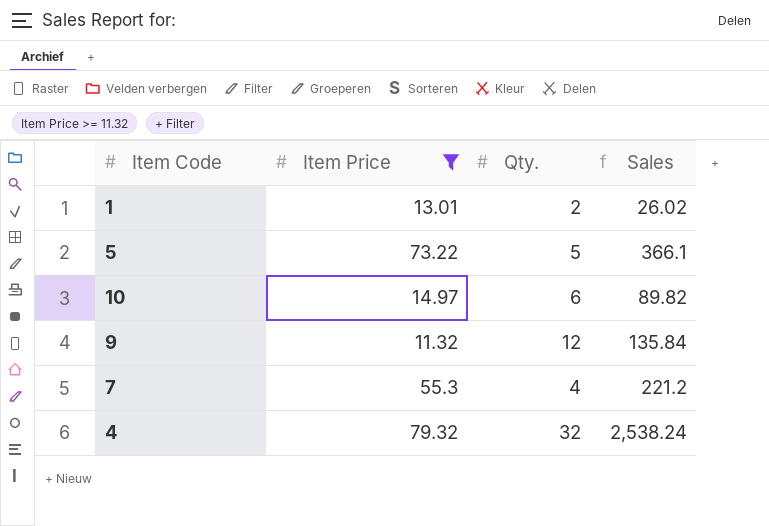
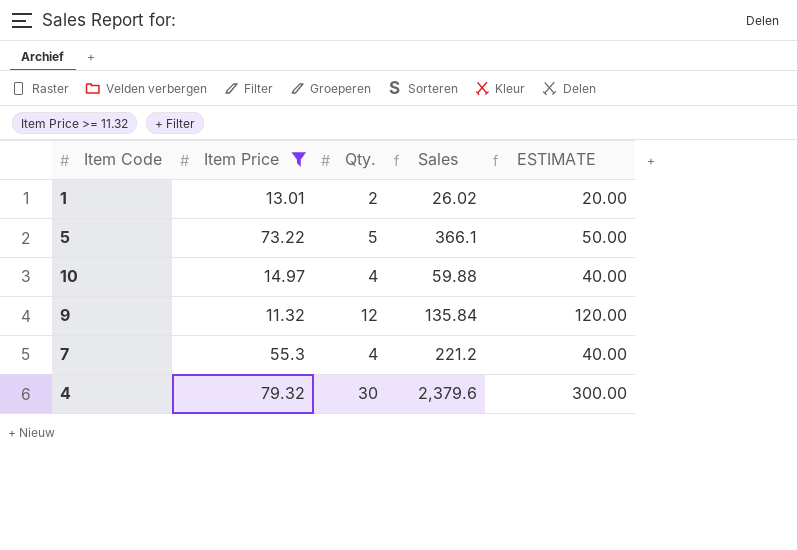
column ESTIMATE | formula: none -> [Qty.] * 10
10 | Qty.: 6 -> 4
10 | Sales: 89.82 -> 59.88
4 | Qty.: 32 -> 30
4 | Sales: 2,538.24 -> 2,379.6

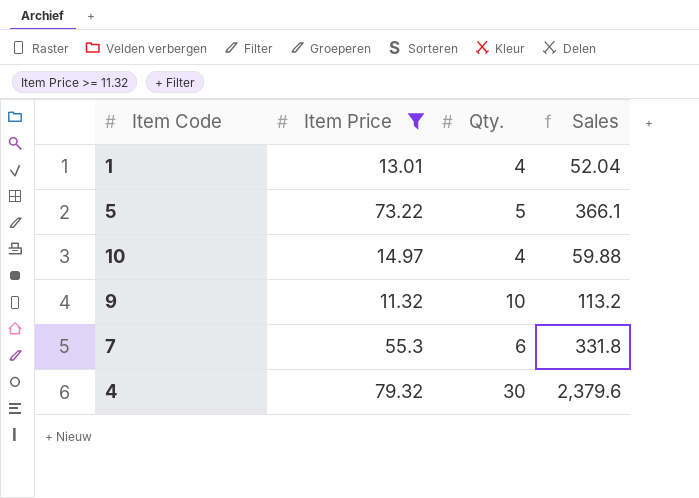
column ESTIMATE | formula: [Qty.] * 10 -> none
1 | Qty.: 2 -> 4
1 | Sales: 26.02 -> 52.04
9 | Qty.: 12 -> 10
9 | Sales: 135.84 -> 113.2
7 | Qty.: 4 -> 6
7 | Sales: 221.2 -> 331.8

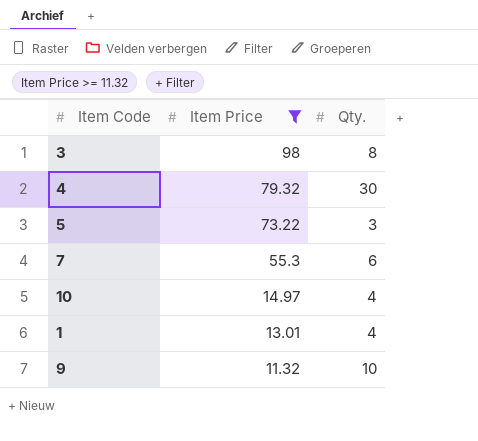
row order: none -> Item Price descending
column Sales | formula: [Item Price] * [Qty.] -> none
row 3: none -> 98 | 8
5 | Qty.: 5 -> 3

